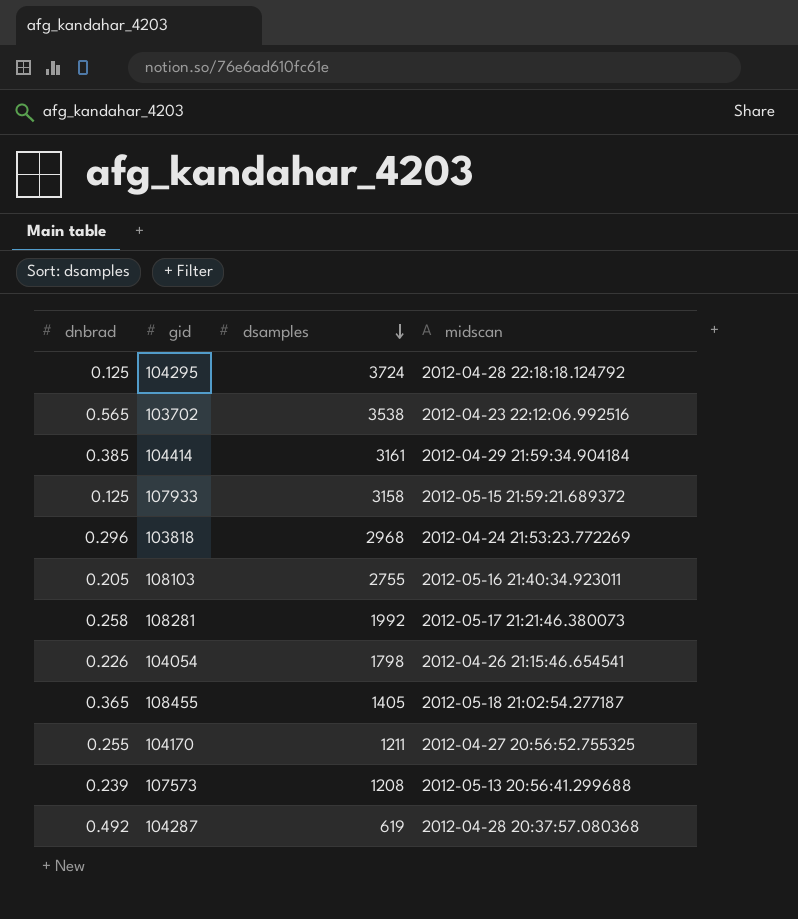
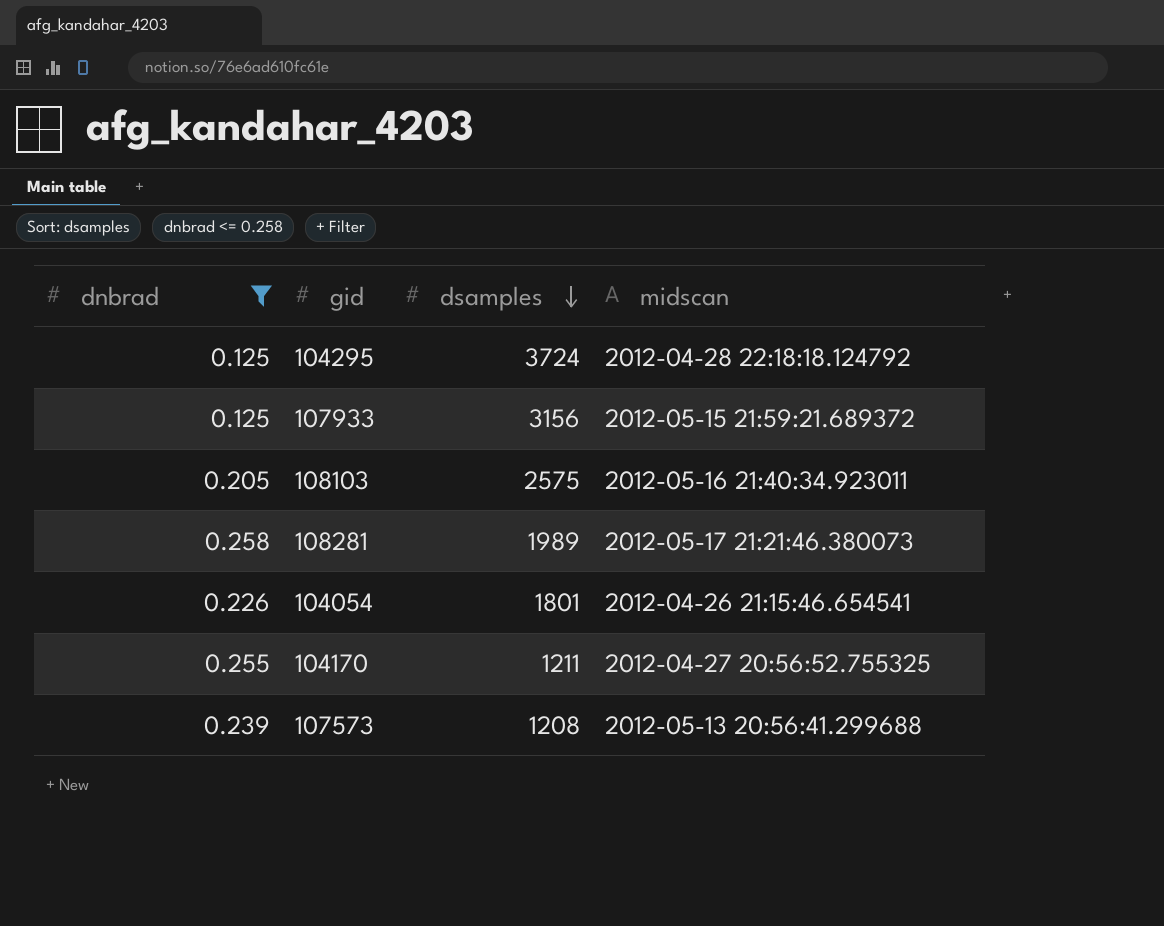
filter: none -> dnbrad <= 0.258
107933 | dsamples: 3158 -> 3156
108103 | dsamples: 2755 -> 2575
108281 | dsamples: 1992 -> 1989
104054 | dsamples: 1798 -> 1801

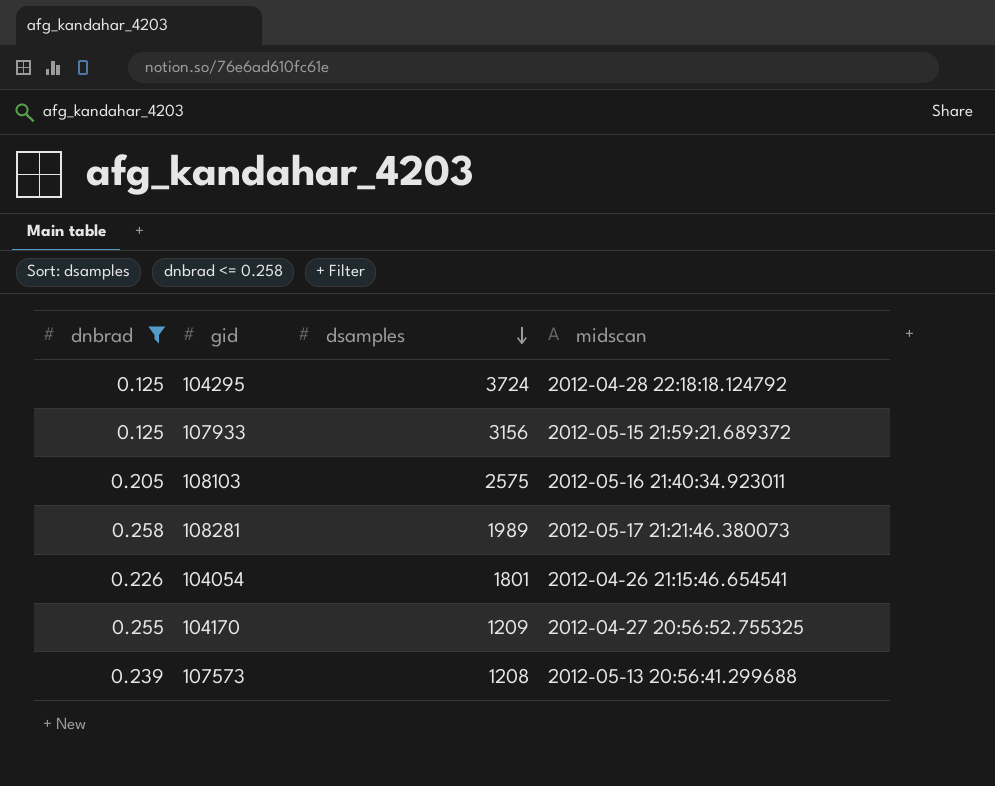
104170 | dsamples: 1211 -> 1209

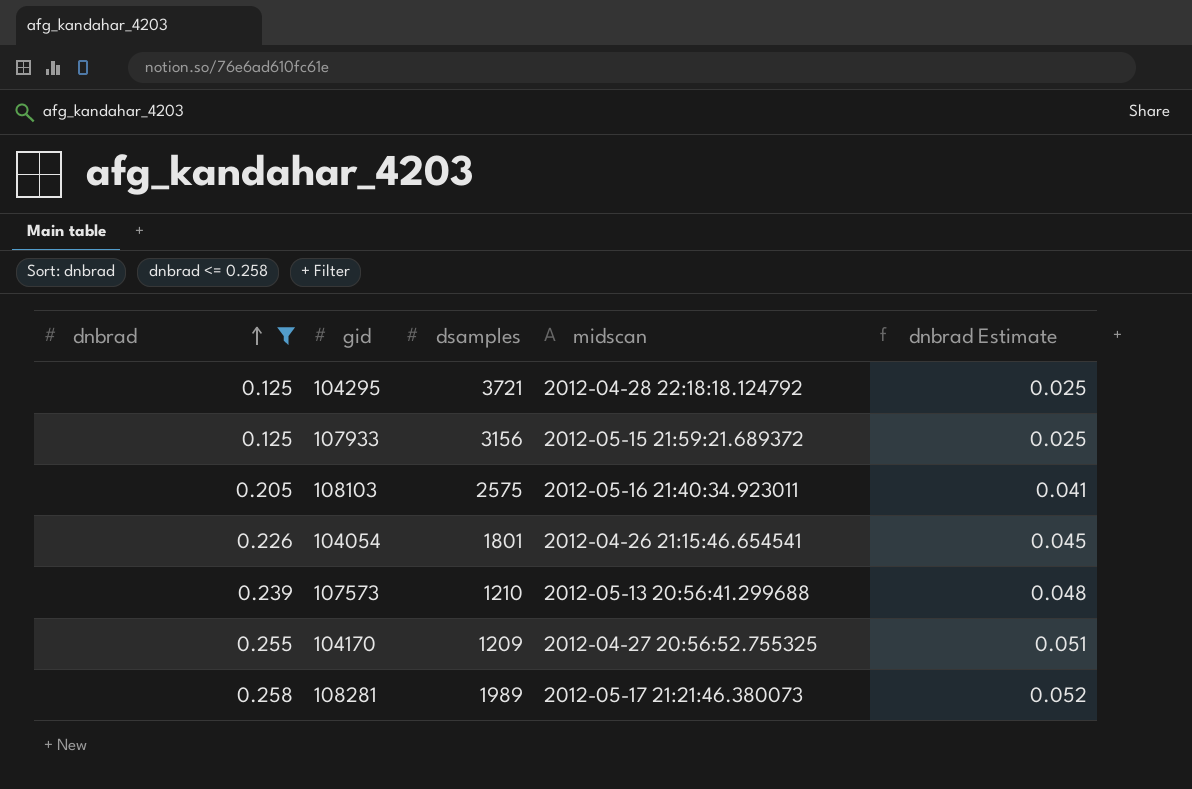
row order: dsamples descending -> dnbrad ascending
column dnbrad Estimate | formula: none -> [dnbrad] * 0.2
104295 | dsamples: 3724 -> 3721
107573 | dsamples: 1208 -> 1210

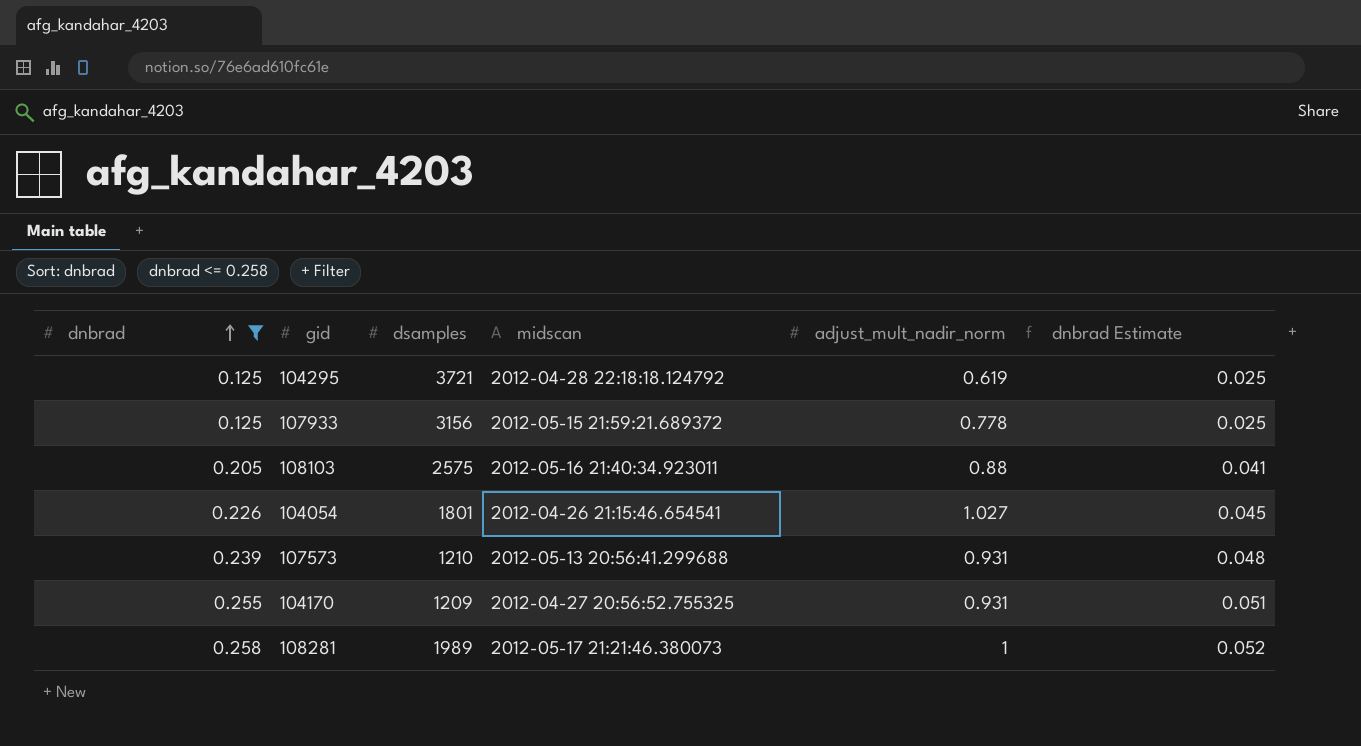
column adjust_mult_nadir_norm | position: none -> 5

